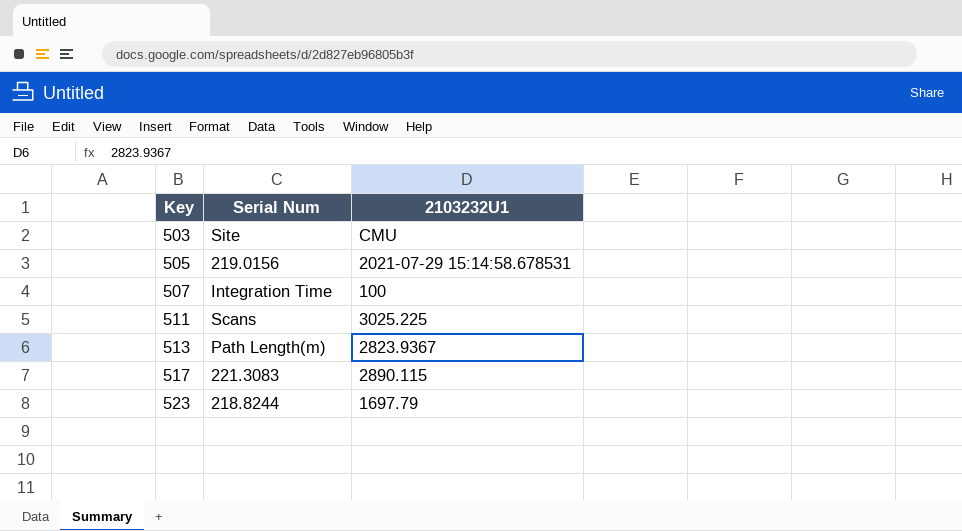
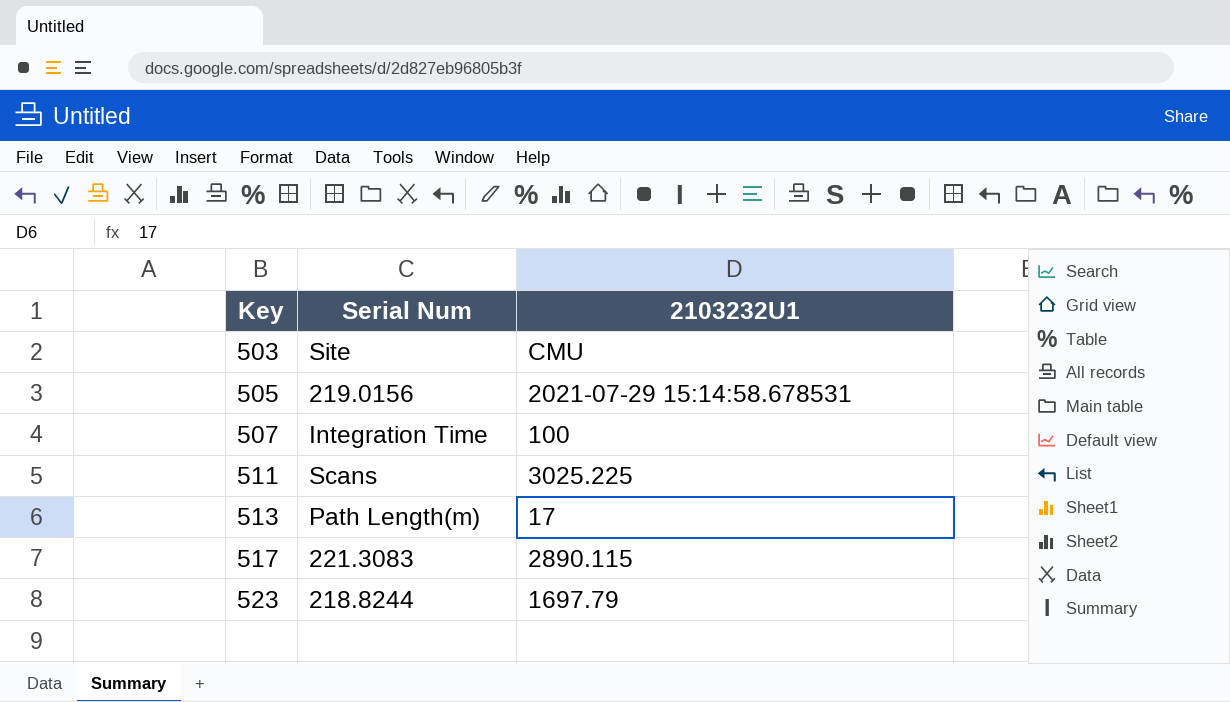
513 | 2103232U1: 2823.9367 -> 17

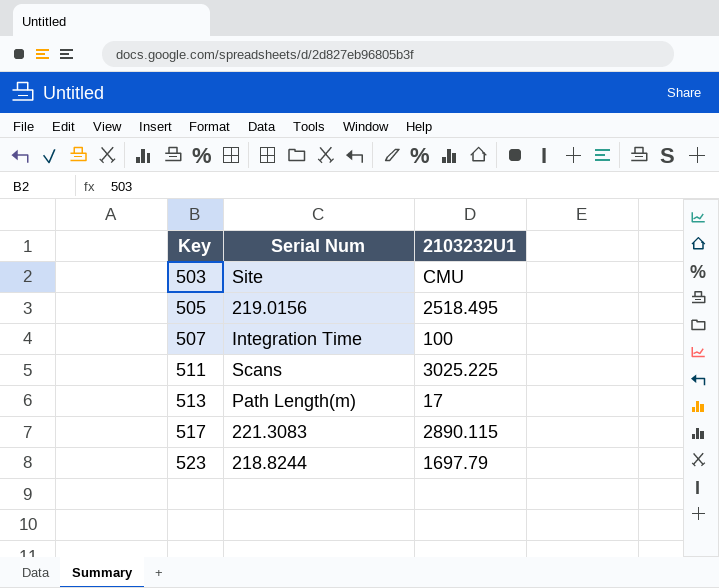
505 | 2103232U1: 2021-07-29 15:14:58.678531 -> 2518.495

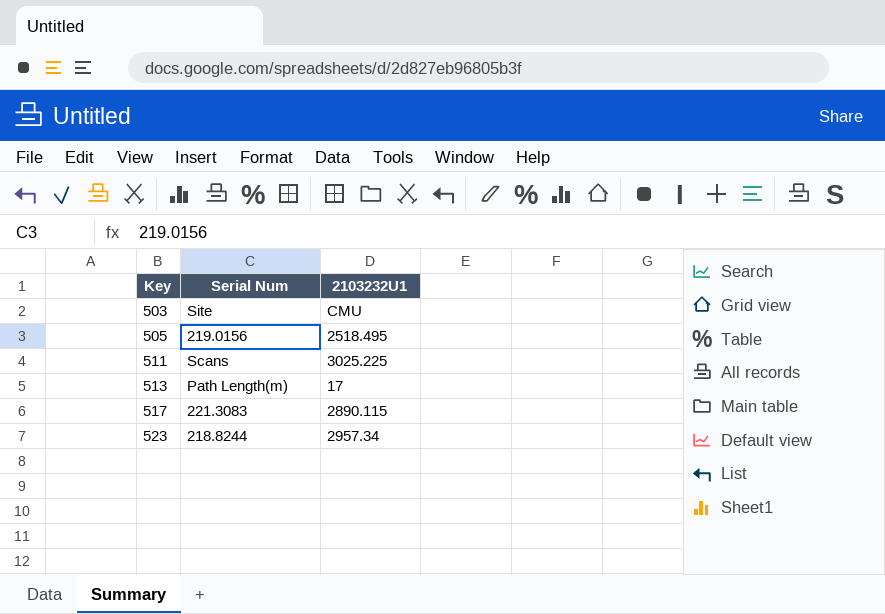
row 507: Integration Time | 100 -> none
523 | 2103232U1: 1697.79 -> 2957.34

